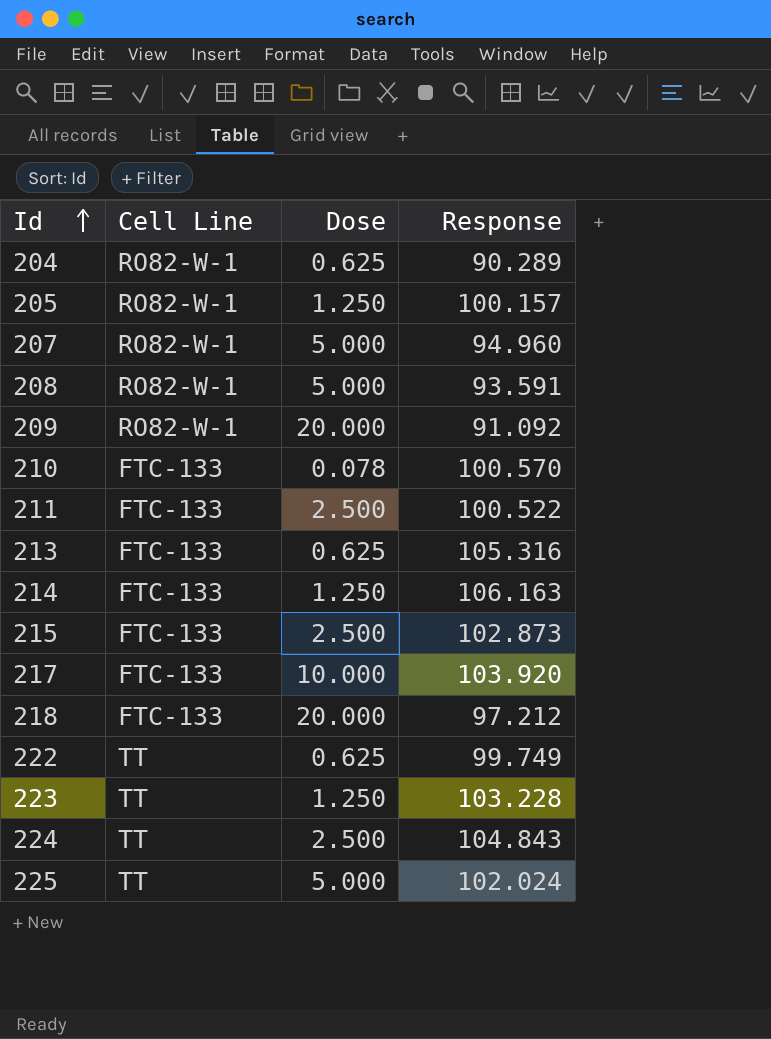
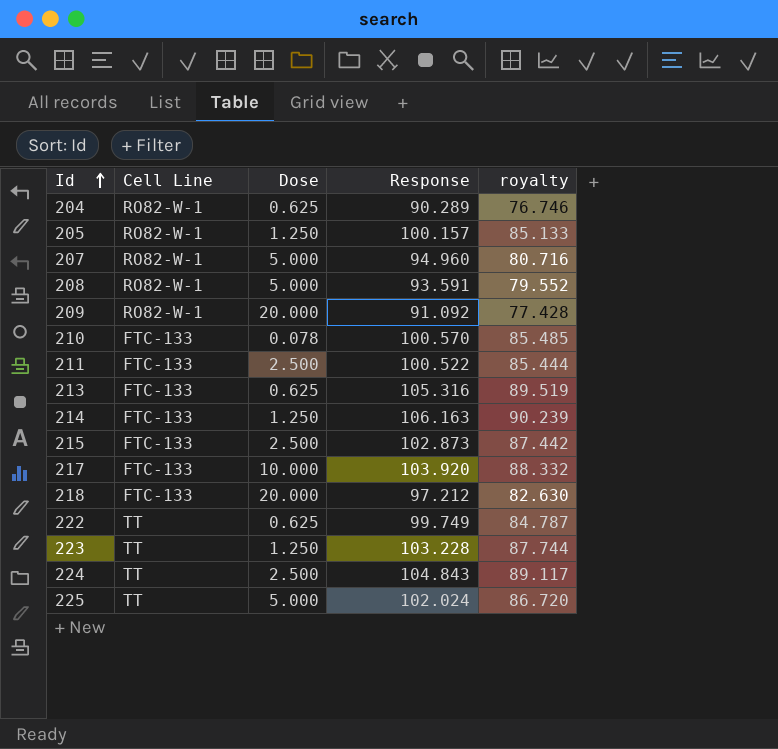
column royalty | formula: none -> [Response] * 0.85

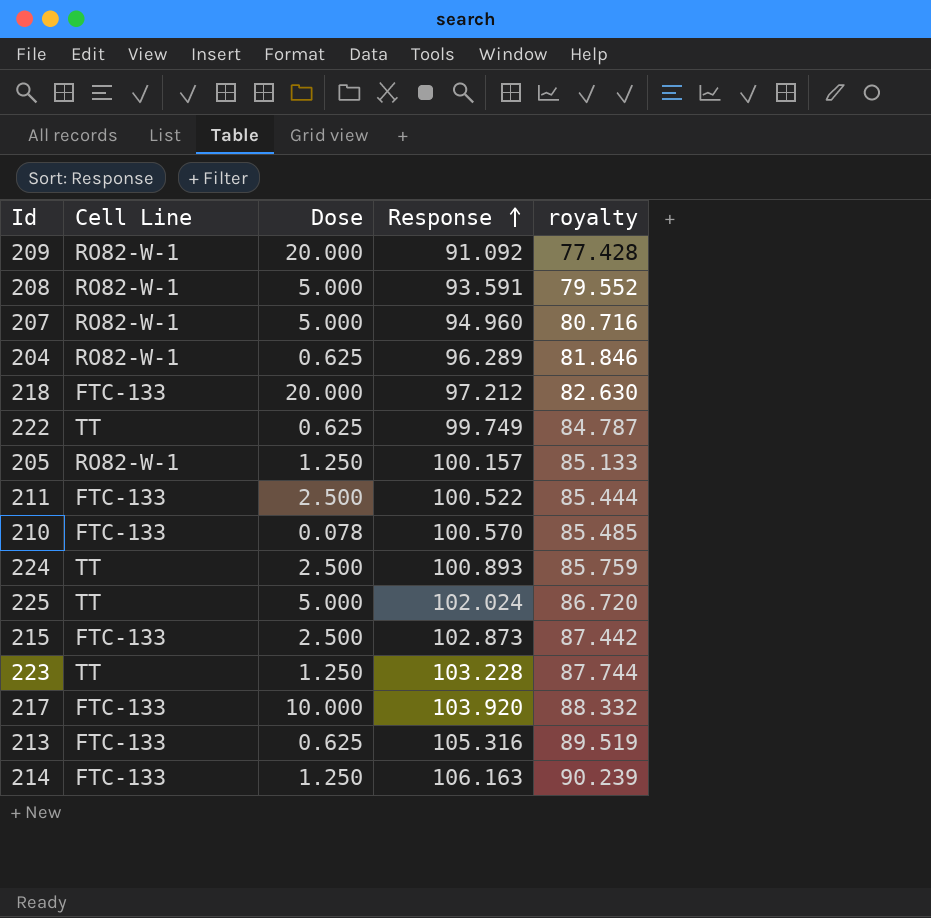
row order: Id ascending -> Response ascending
204 | Response: 90.289 -> 96.289
204 | royalty: 76.746 -> 81.846
224 | Response: 104.843 -> 100.893
224 | royalty: 89.117 -> 85.759

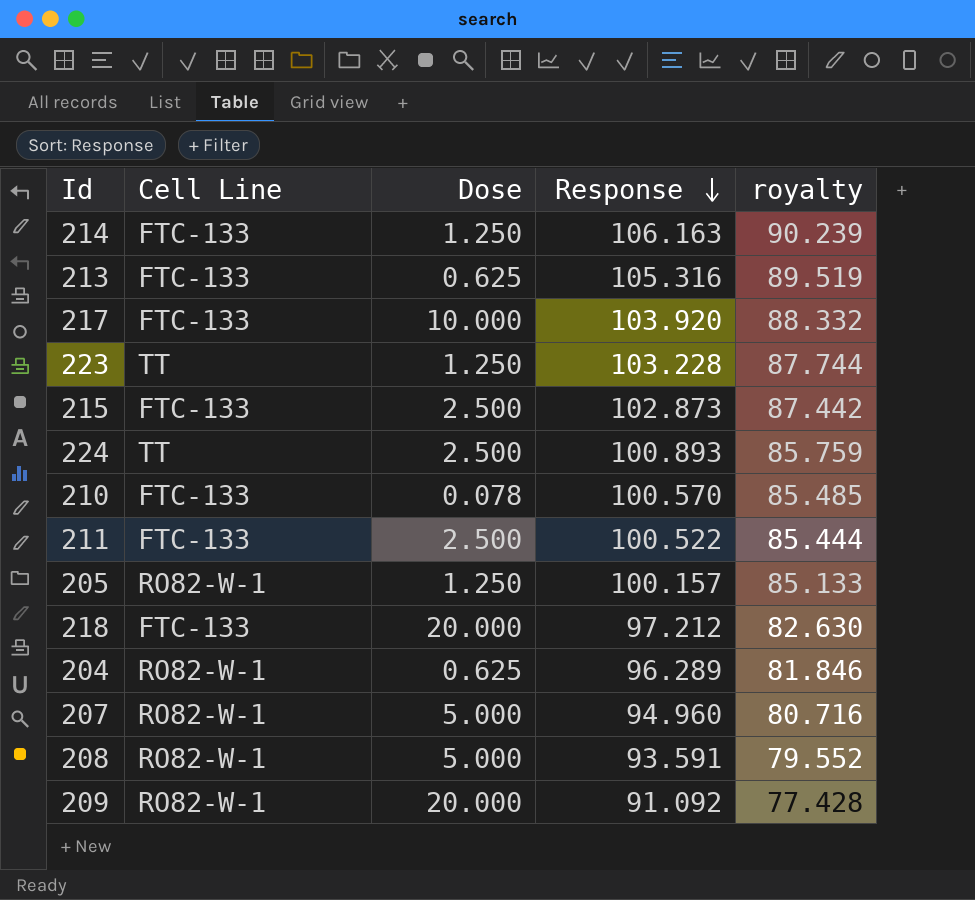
row order: Response ascending -> Response descending
row 222: TT | 0.625 | 99.749 | 84.787 -> none
row 225: TT | 5.000 | 102.024 | 86.720 -> none

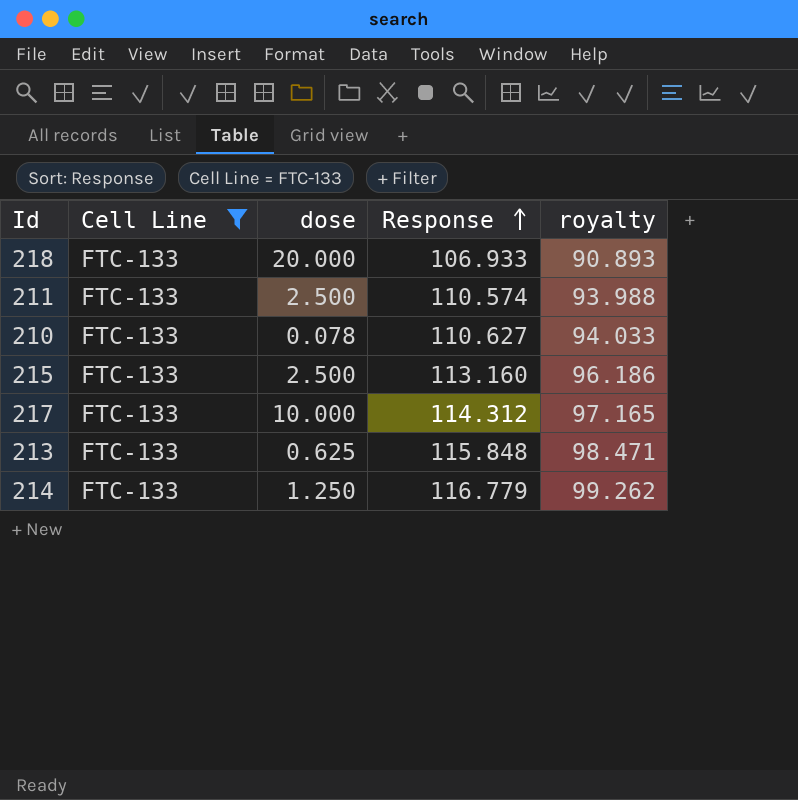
filter: none -> Cell Line = FTC-133
row order: Response descending -> Response ascending
column name: Dose -> dose
218 | Response: 97.212 -> 106.933
218 | royalty: 82.630 -> 90.893
211 | Response: 100.522 -> 110.574
211 | royalty: 85.444 -> 93.988
210 | Response: 100.570 -> 110.627
210 | royalty: 85.485 -> 94.033
215 | Response: 102.873 -> 113.160
215 | royalty: 87.442 -> 96.186
217 | Response: 103.920 -> 114.312
217 | royalty: 88.332 -> 97.165
213 | Response: 105.316 -> 115.848
213 | royalty: 89.519 -> 98.471
214 | Response: 106.163 -> 116.779
214 | royalty: 90.239 -> 99.262

